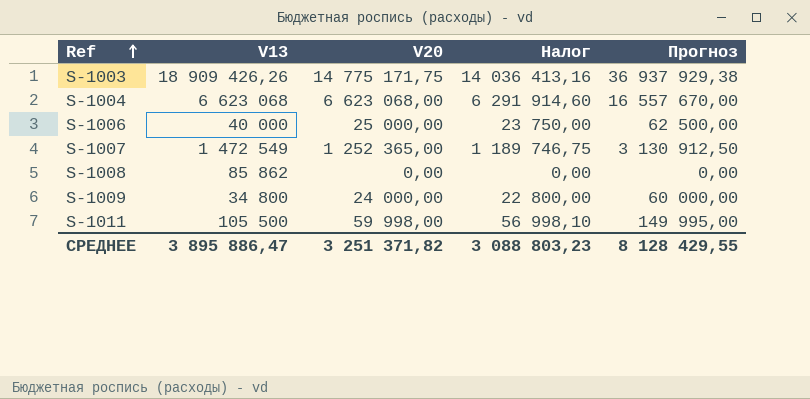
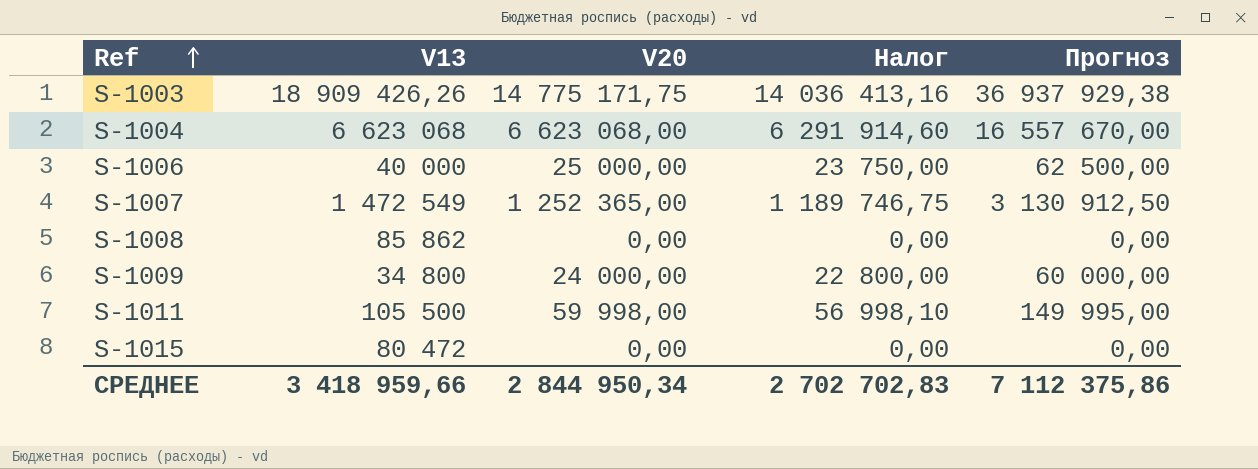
row S-1015: none -> 80 472 | 0,00 | 0,00 | 0,00
СРЕДНЕЕ | V13: 3 895 886,47 -> 3 418 959,66
СРЕДНЕЕ | V20: 3 251 371,82 -> 2 844 950,34
СРЕДНЕЕ | Налог: 3 088 803,23 -> 2 702 702,83
СРЕДНЕЕ | Прогноз: 8 128 429,55 -> 7 112 375,86

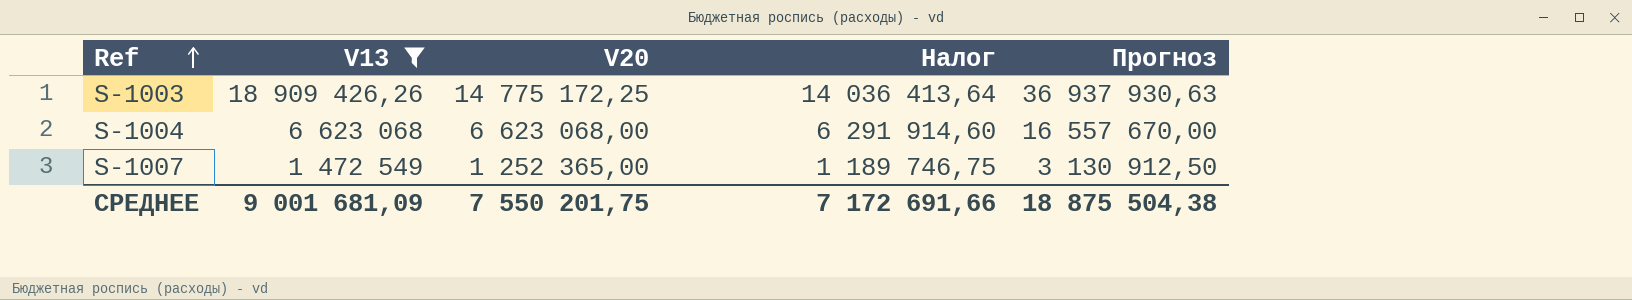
filter: none -> V13 >= 1 472 549
S-1003 | V20: 14 775 171,75 -> 14 775 172,25
S-1003 | Налог: 14 036 413,16 -> 14 036 413,64
S-1003 | Прогноз: 36 937 929,38 -> 36 937 930,63
СРЕДНЕЕ | V13: 3 418 959,66 -> 9 001 681,09
СРЕДНЕЕ | V20: 2 844 950,34 -> 7 550 201,75
СРЕДНЕЕ | Налог: 2 702 702,83 -> 7 172 691,66
СРЕДНЕЕ | Прогноз: 7 112 375,86 -> 18 875 504,38

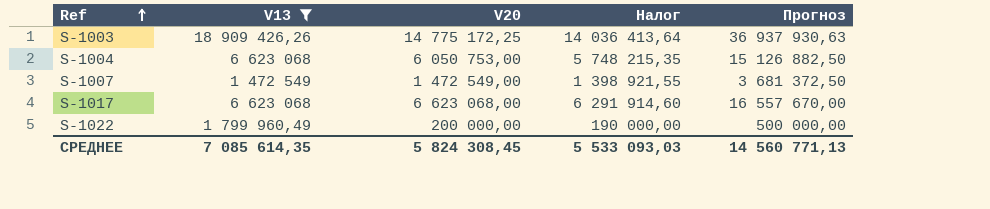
S-1004 | V20: 6 623 068,00 -> 6 050 753,00
S-1004 | Налог: 6 291 914,60 -> 5 748 215,35
S-1004 | Прогноз: 16 557 670,00 -> 15 126 882,50
S-1007 | V20: 1 252 365,00 -> 1 472 549,00
S-1007 | Налог: 1 189 746,75 -> 1 398 921,55
S-1007 | Прогноз: 3 130 912,50 -> 3 681 372,50
row S-1017: none -> 6 623 068 | 6 623 068,00 | 6 291 914,60 | 16 557 670,00
row S-1022: none -> 1 799 960,49 | 200 000,00 | 190 000,00 | 500 000,00
СРЕДНЕЕ | V13: 9 001 681,09 -> 7 085 614,35
СРЕДНЕЕ | V20: 7 550 201,75 -> 5 824 308,45
СРЕДНЕЕ | Налог: 7 172 691,66 -> 5 533 093,03
СРЕДНЕЕ | Прогноз: 18 875 504,38 -> 14 560 771,13

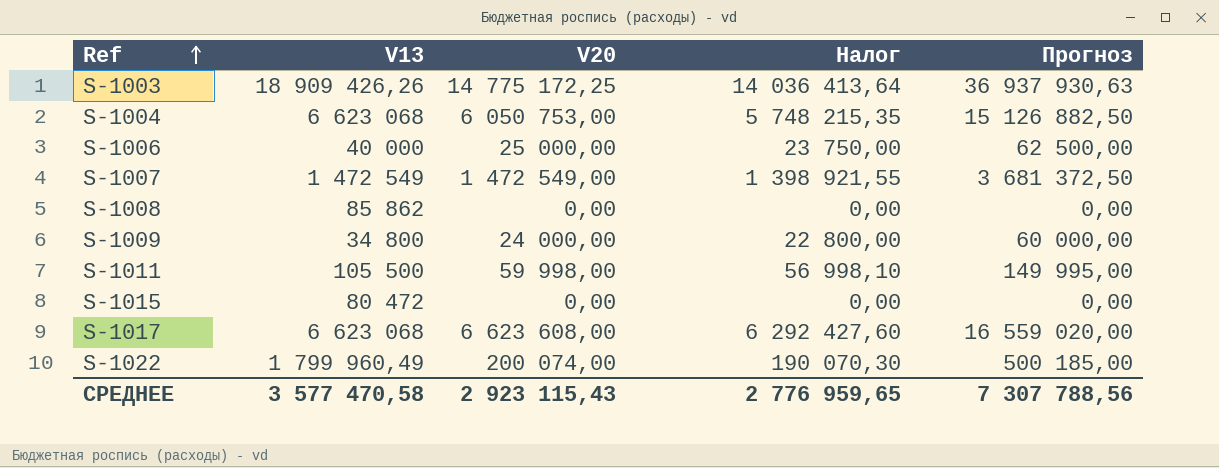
filter: V13 >= 1 472 549 -> none
S-1017 | V20: 6 623 068,00 -> 6 623 608,00
S-1017 | Налог: 6 291 914,60 -> 6 292 427,60
S-1017 | Прогноз: 16 557 670,00 -> 16 559 020,00
S-1022 | V20: 200 000,00 -> 200 074,00
S-1022 | Налог: 190 000,00 -> 190 070,30
S-1022 | Прогноз: 500 000,00 -> 500 185,00
СРЕДНЕЕ | V13: 7 085 614,35 -> 3 577 470,58
СРЕДНЕЕ | V20: 5 824 308,45 -> 2 923 115,43
СРЕДНЕЕ | Налог: 5 533 093,03 -> 2 776 959,65
СРЕДНЕЕ | Прогноз: 14 560 771,13 -> 7 307 788,56

